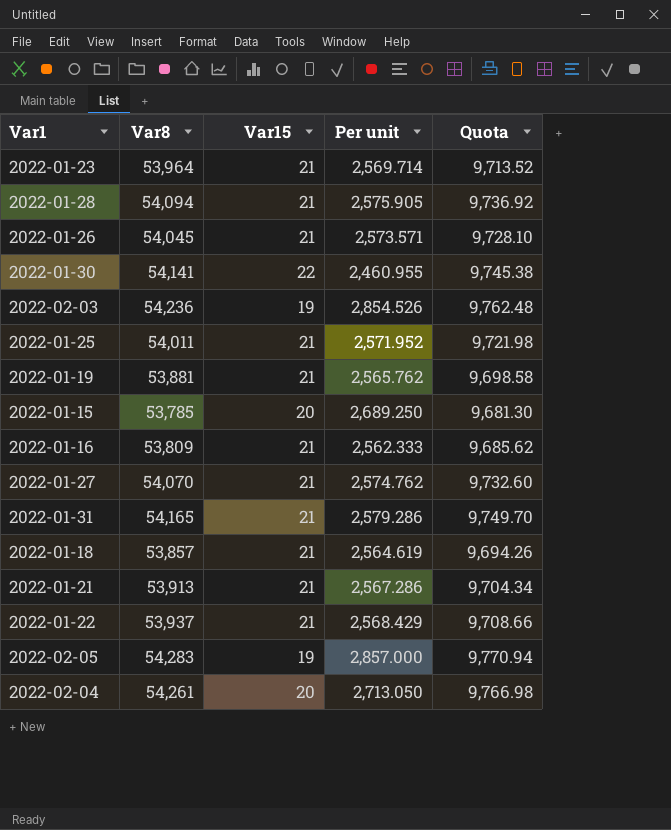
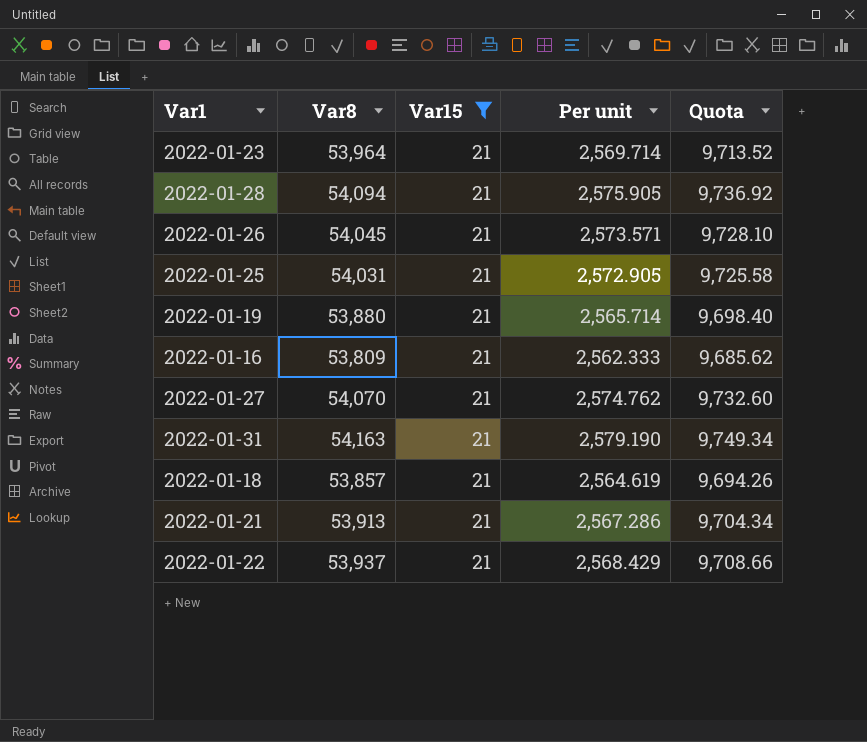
filter: none -> Var15 = 21
2022-01-25 | Var8: 54,011 -> 54,031
2022-01-25 | Per unit: 2,571.952 -> 2,572.905
2022-01-25 | Quota: 9,721.98 -> 9,725.58
2022-01-19 | Var8: 53,881 -> 53,880
2022-01-19 | Per unit: 2,565.762 -> 2,565.714
2022-01-19 | Quota: 9,698.58 -> 9,698.40
2022-01-31 | Var8: 54,165 -> 54,163
2022-01-31 | Per unit: 2,579.286 -> 2,579.190
2022-01-31 | Quota: 9,749.70 -> 9,749.34

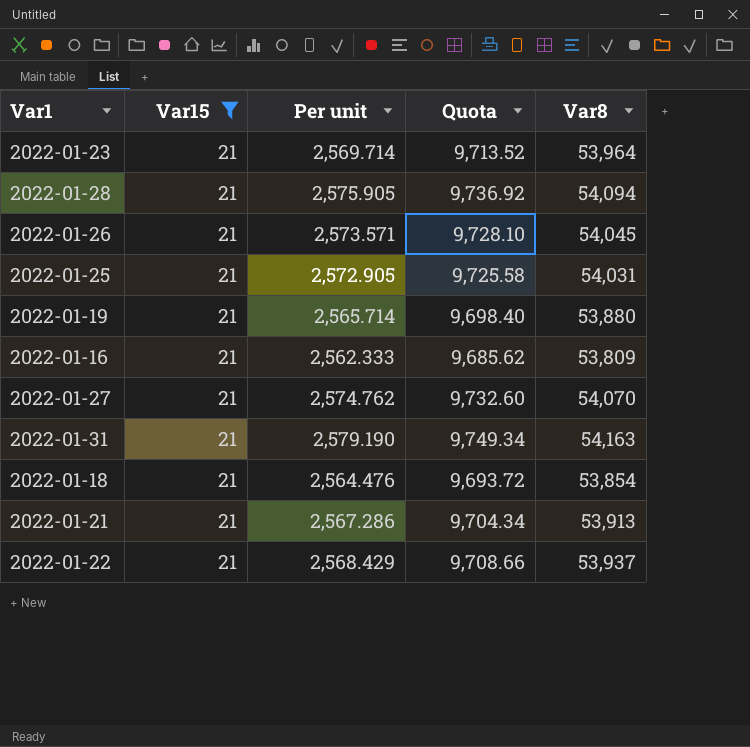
column Var8 | position: 2 -> 5
2022-01-18 | Per unit: 2,564.619 -> 2,564.476
2022-01-18 | Quota: 9,694.26 -> 9,693.72
2022-01-18 | Var8: 53,857 -> 53,854

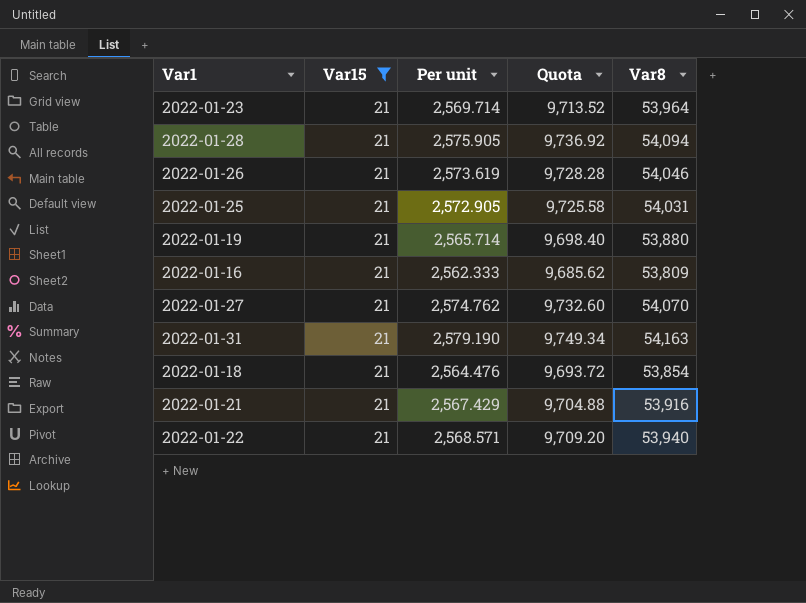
2022-01-26 | Per unit: 2,573.571 -> 2,573.619
2022-01-26 | Quota: 9,728.10 -> 9,728.28
2022-01-26 | Var8: 54,045 -> 54,046
2022-01-21 | Per unit: 2,567.286 -> 2,567.429
2022-01-21 | Quota: 9,704.34 -> 9,704.88
2022-01-21 | Var8: 53,913 -> 53,916
2022-01-22 | Per unit: 2,568.429 -> 2,568.571
2022-01-22 | Quota: 9,708.66 -> 9,709.20
2022-01-22 | Var8: 53,937 -> 53,940

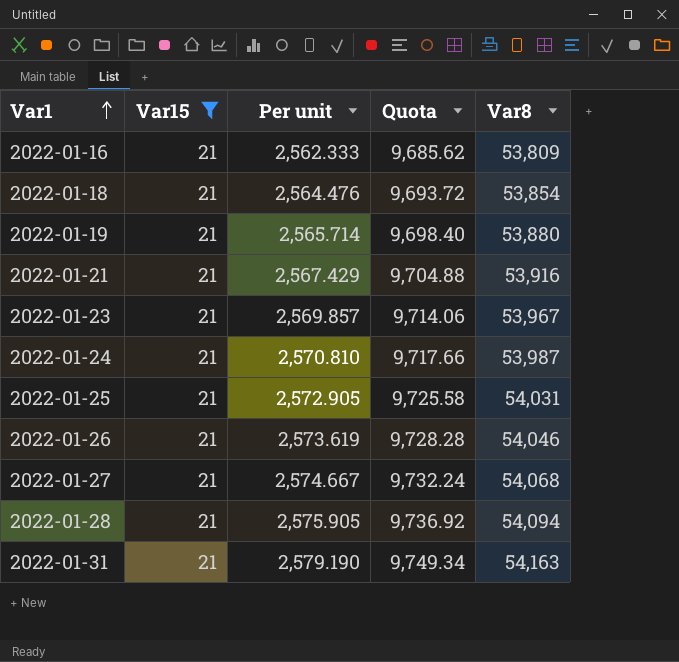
row order: none -> Var1 ascending
row 2022-01-22: 21 | 2,568.571 | 9,709.20 | 53,940 -> none
2022-01-23 | Per unit: 2,569.714 -> 2,569.857
2022-01-23 | Quota: 9,713.52 -> 9,714.06
2022-01-23 | Var8: 53,964 -> 53,967
row 2022-01-24: none -> 21 | 2,570.810 | 9,717.66 | 53,987
2022-01-27 | Per unit: 2,574.762 -> 2,574.667
2022-01-27 | Quota: 9,732.60 -> 9,732.24
2022-01-27 | Var8: 54,070 -> 54,068

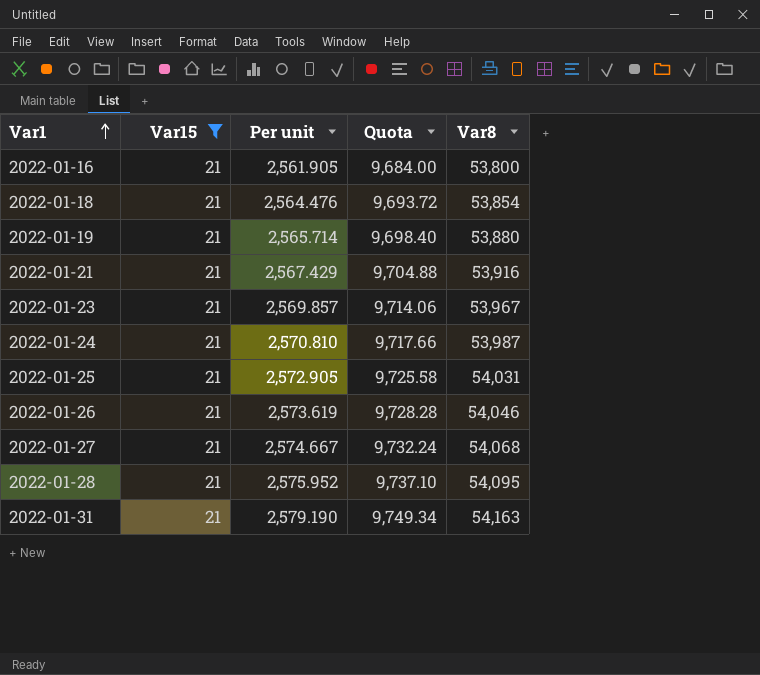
2022-01-16 | Per unit: 2,562.333 -> 2,561.905
2022-01-16 | Quota: 9,685.62 -> 9,684.00
2022-01-16 | Var8: 53,809 -> 53,800
2022-01-28 | Per unit: 2,575.905 -> 2,575.952
2022-01-28 | Quota: 9,736.92 -> 9,737.10
2022-01-28 | Var8: 54,094 -> 54,095

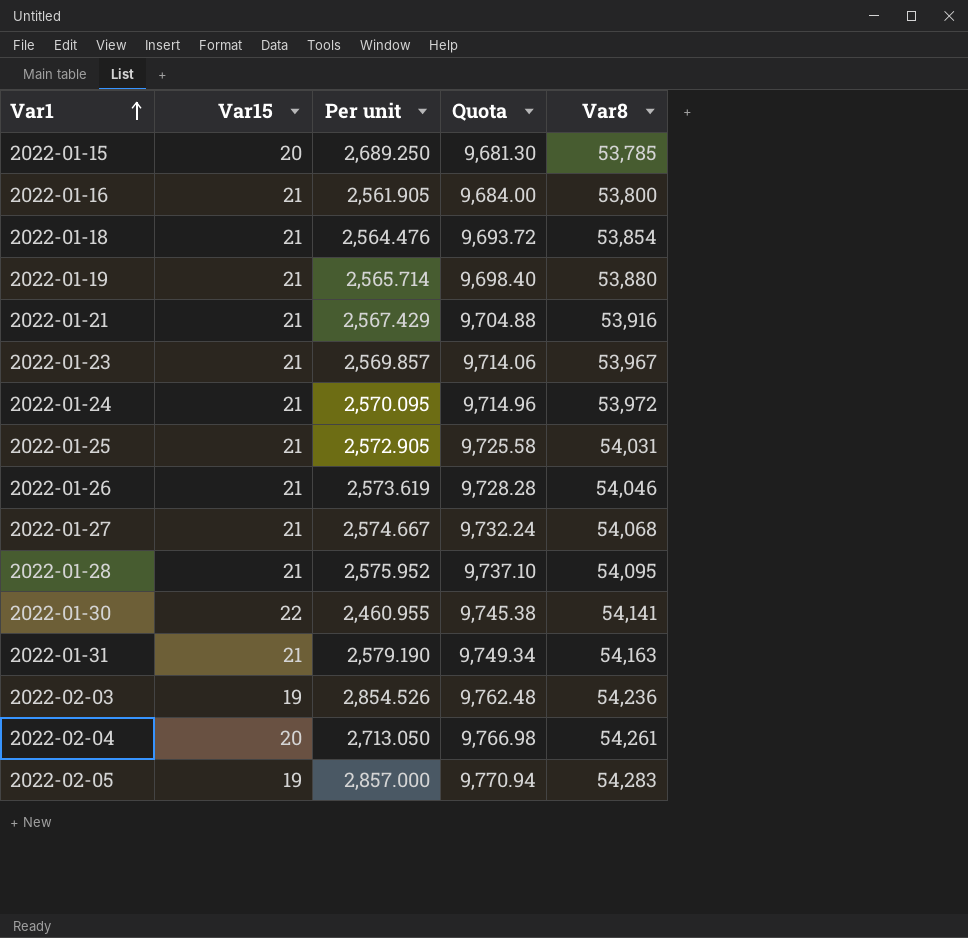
filter: Var15 = 21 -> none
2022-01-24 | Per unit: 2,570.810 -> 2,570.095
2022-01-24 | Quota: 9,717.66 -> 9,714.96
2022-01-24 | Var8: 53,987 -> 53,972

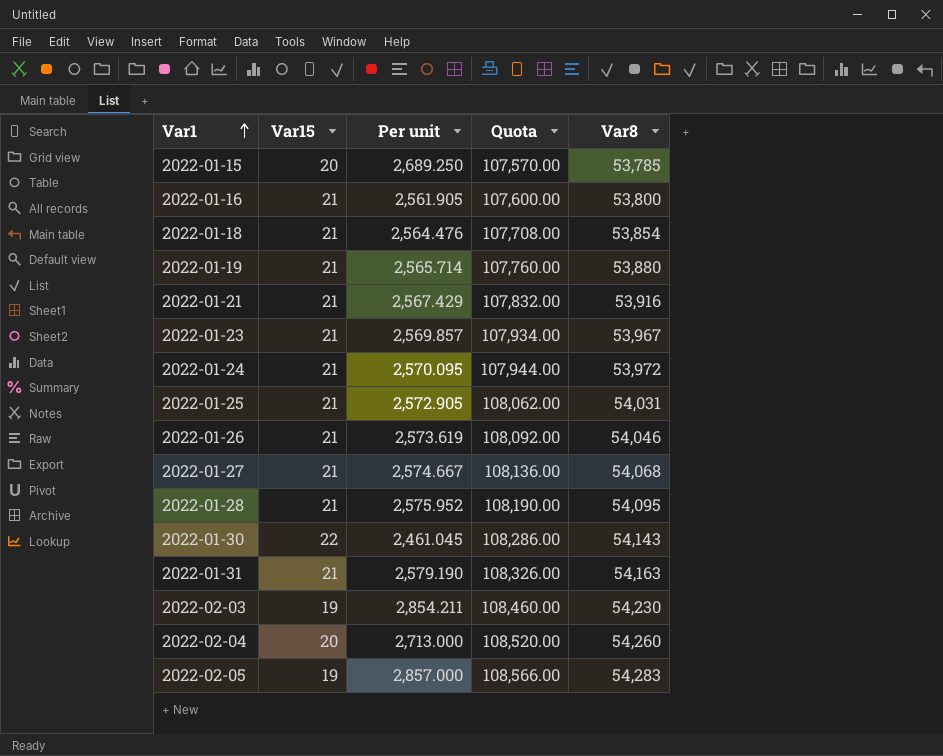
column Quota | formula: [Var8] * 0.18 -> [Var8] * 2
2022-01-30 | Per unit: 2,460.955 -> 2,461.045
2022-01-30 | Var8: 54,141 -> 54,143
2022-02-03 | Per unit: 2,854.526 -> 2,854.211
2022-02-03 | Var8: 54,236 -> 54,230
2022-02-04 | Per unit: 2,713.050 -> 2,713.000
2022-02-04 | Var8: 54,261 -> 54,260

